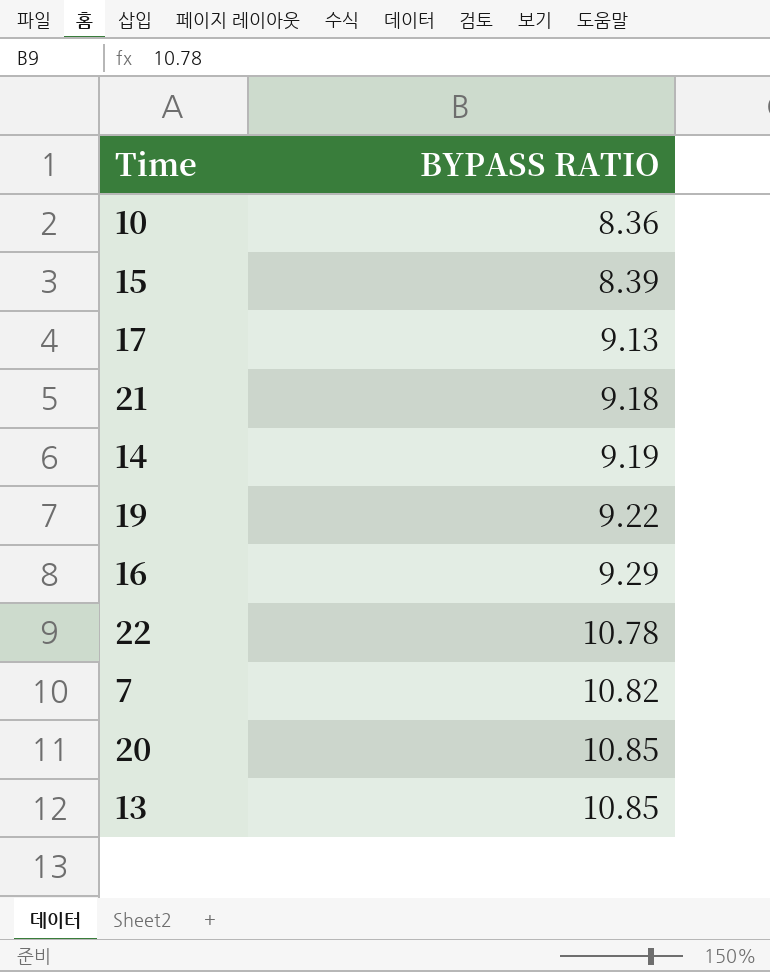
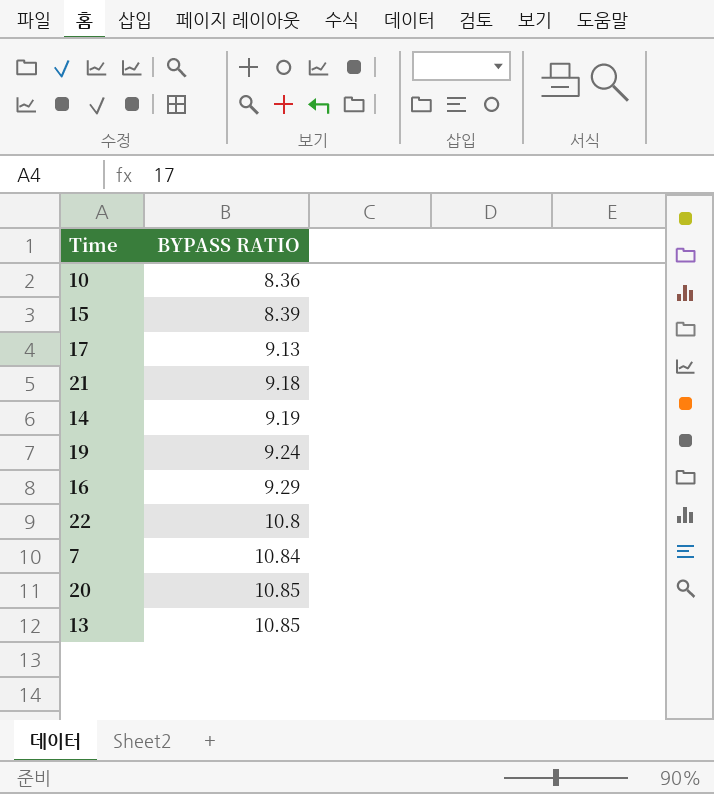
19 | BYPASS RATIO: 9.22 -> 9.24
22 | BYPASS RATIO: 10.78 -> 10.8
7 | BYPASS RATIO: 10.82 -> 10.84

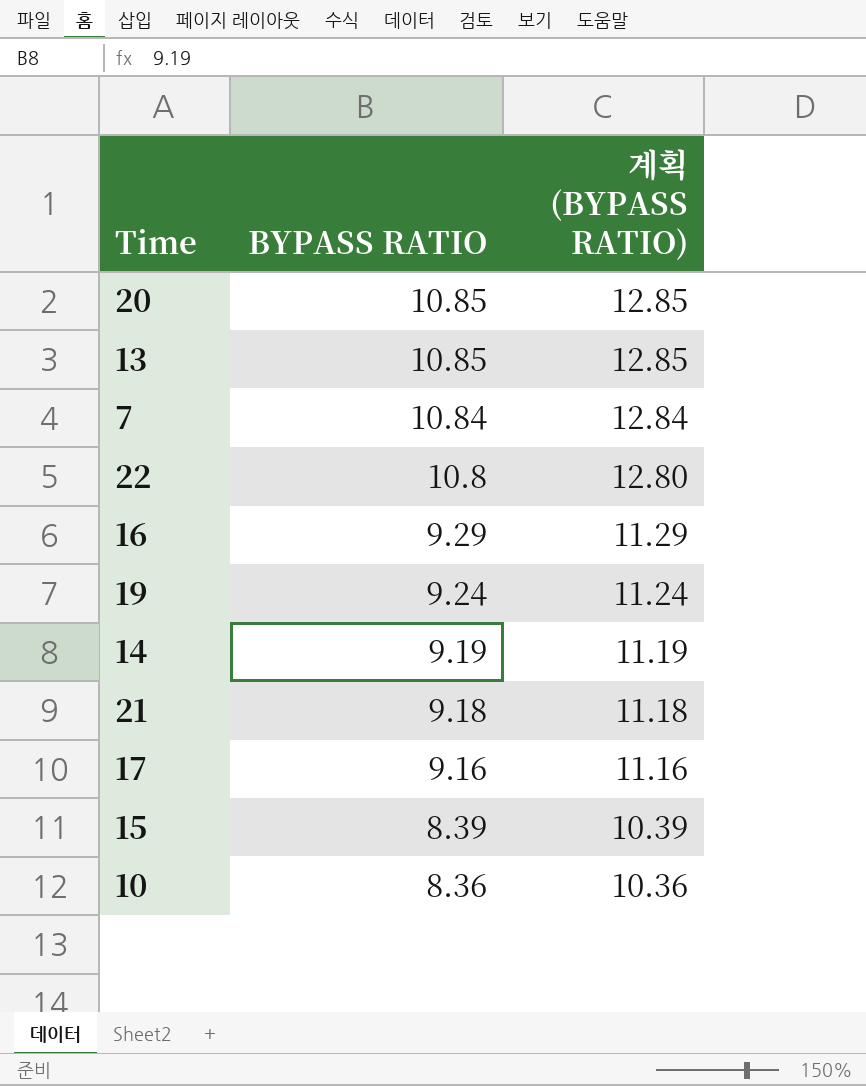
row order: BYPASS RATIO ascending -> BYPASS RATIO descending
column 계획 (BYPASS RATIO) | formula: none -> [BYPASS RATIO] + 2
17 | BYPASS RATIO: 9.13 -> 9.16

